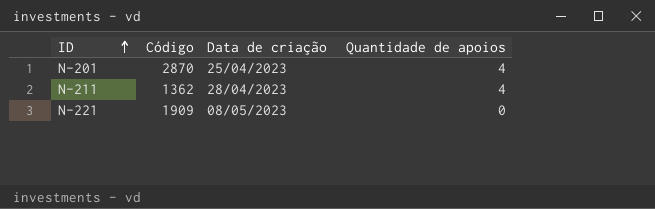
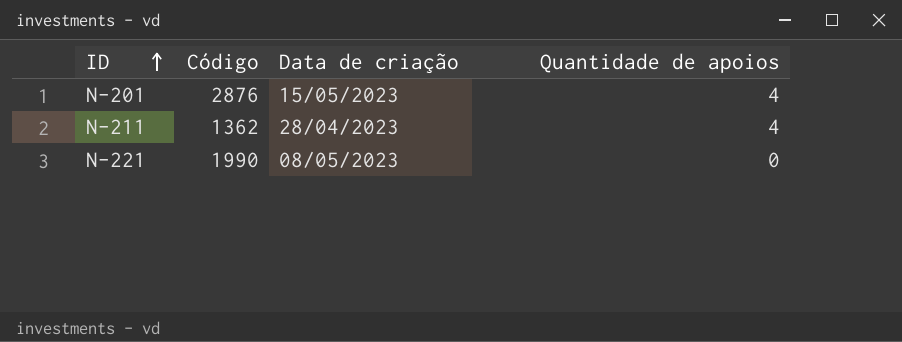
N-201 | Código: 2870 -> 2876
N-201 | Data de criação: 25/04/2023 -> 15/05/2023
N-221 | Código: 1909 -> 1990

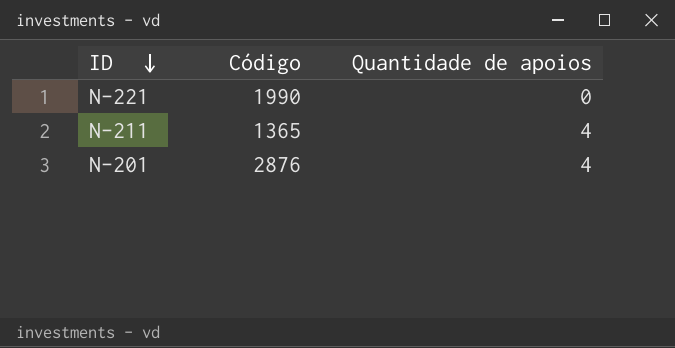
row order: ID ascending -> ID descending
column Data de criação | position: 3 -> none
N-211 | Código: 1362 -> 1365

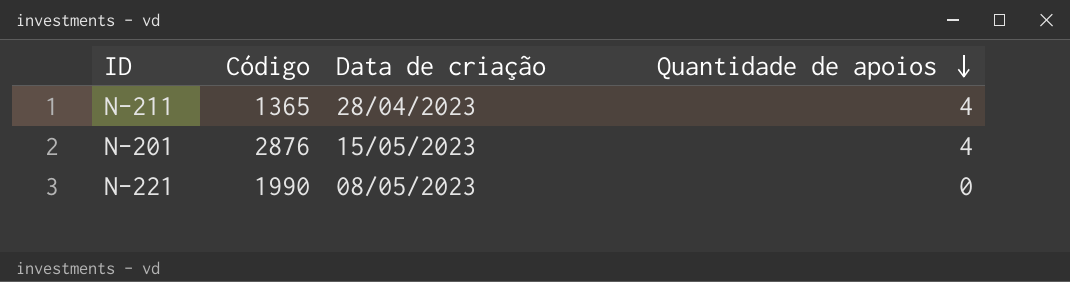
row order: ID descending -> Quantidade de apoios descending
column Data de criação | position: none -> 3

